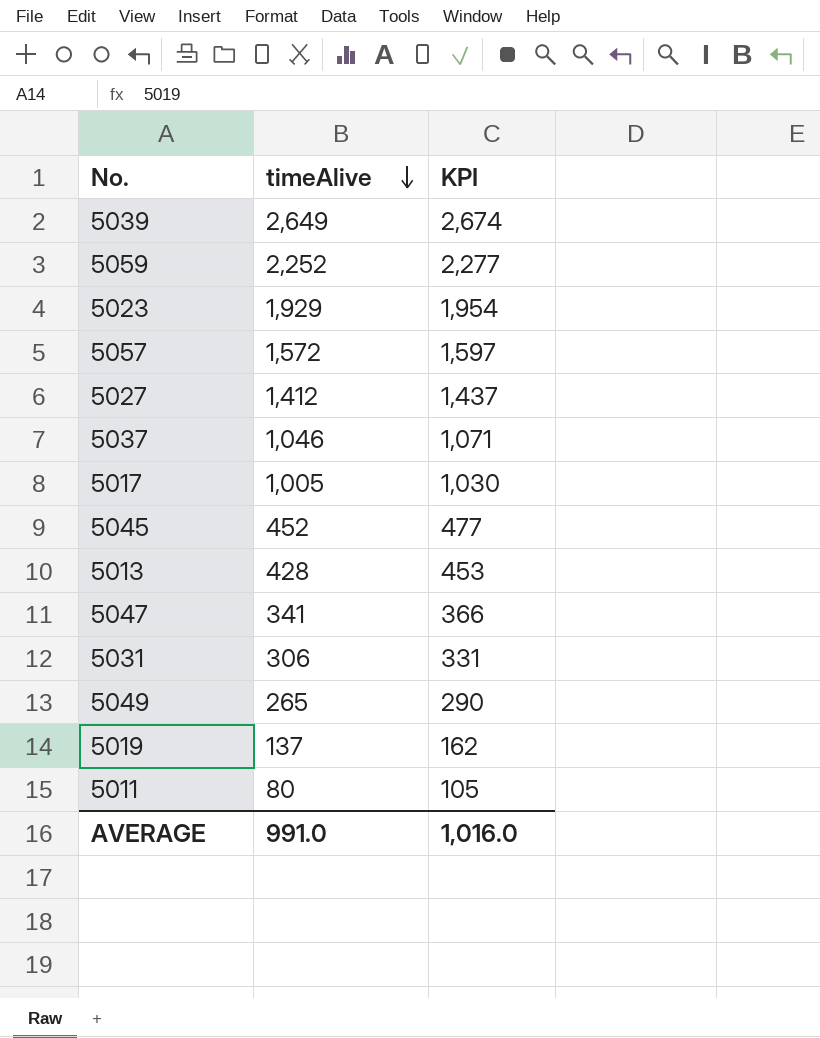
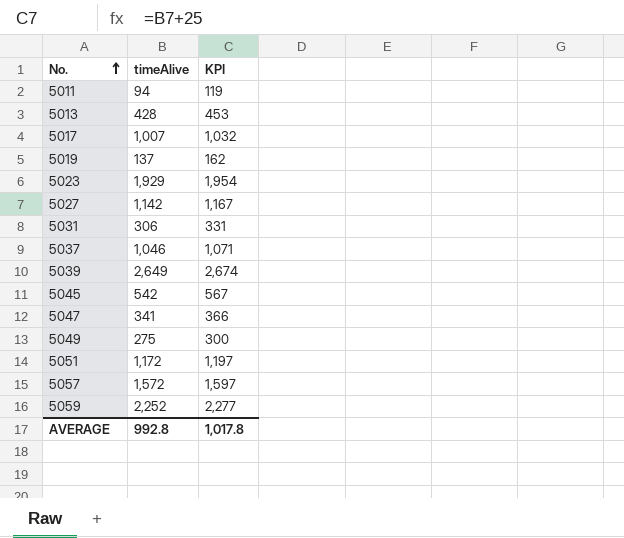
row order: timeAlive descending -> No. ascending
5011 | timeAlive: 80 -> 94
5011 | KPI: 105 -> 119
5017 | timeAlive: 1,005 -> 1,007
5017 | KPI: 1,030 -> 1,032
5027 | timeAlive: 1,412 -> 1,142
5027 | KPI: 1,437 -> 1,167
5045 | timeAlive: 452 -> 542
5045 | KPI: 477 -> 567
5049 | timeAlive: 265 -> 275
5049 | KPI: 290 -> 300
row 5051: none -> 1,172 | 1,197
AVERAGE | timeAlive: 991.0 -> 992.8
AVERAGE | KPI: 1,016.0 -> 1,017.8

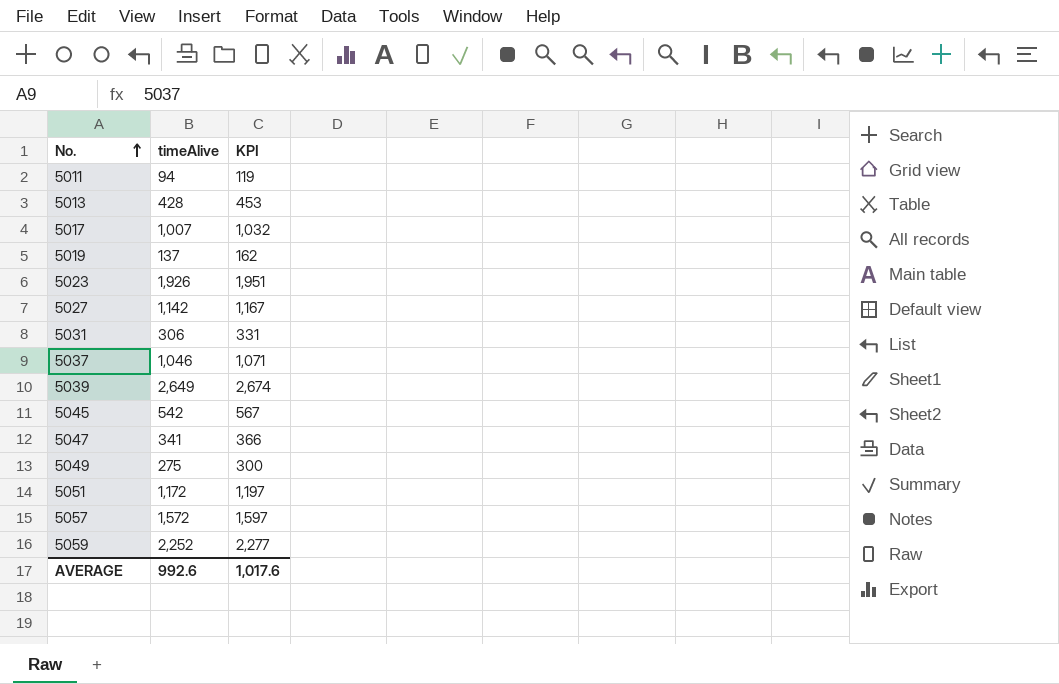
5023 | timeAlive: 1,929 -> 1,926
5023 | KPI: 1,954 -> 1,951
AVERAGE | timeAlive: 992.8 -> 992.6
AVERAGE | KPI: 1,017.8 -> 1,017.6

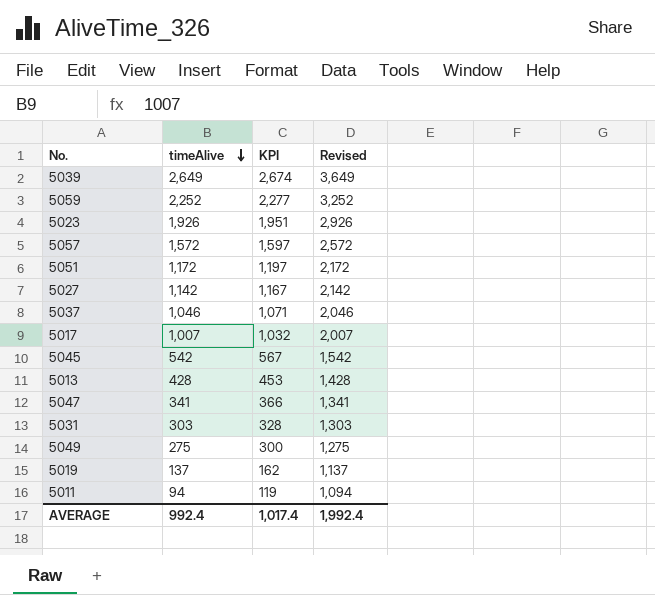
row order: No. ascending -> timeAlive descending
column Revised | formula: none -> [timeAlive] + 1000
5031 | timeAlive: 306 -> 303
5031 | KPI: 331 -> 328
AVERAGE | timeAlive: 992.6 -> 992.4
AVERAGE | KPI: 1,017.6 -> 1,017.4

